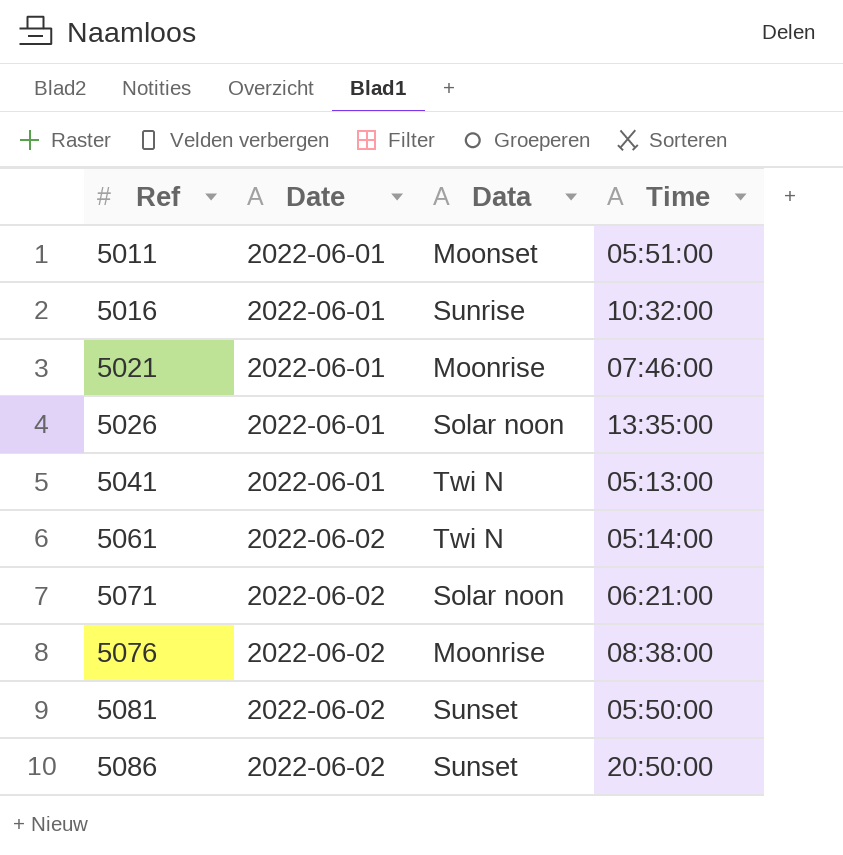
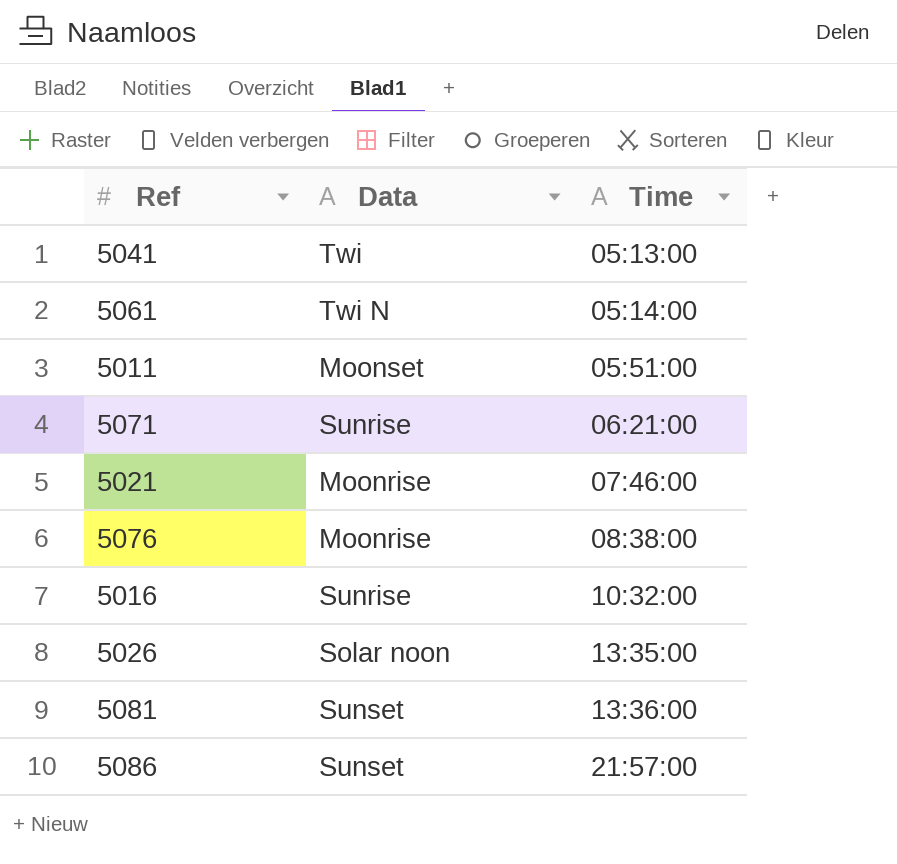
row order: Ref ascending -> Time ascending
column Date | position: 2 -> none
5041 | Data: Twi N -> Twi
5071 | Data: Solar noon -> Sunrise
5081 | Time: 05:50:00 -> 13:36:00
5086 | Time: 20:50:00 -> 21:57:00

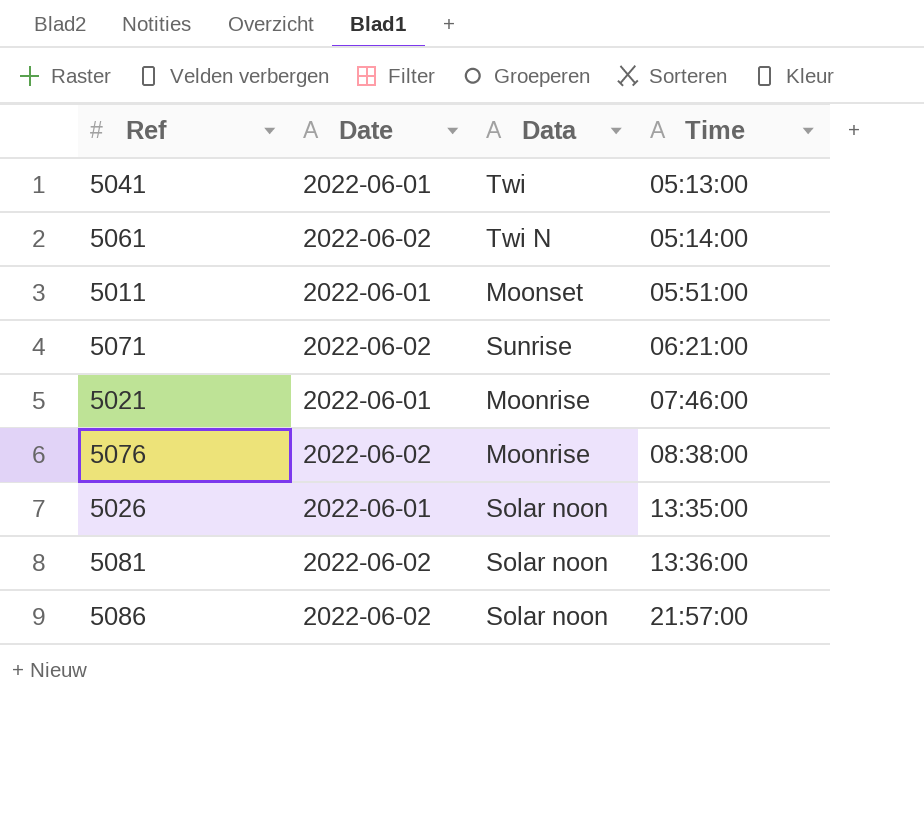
column Date | position: none -> 2
row 5016: Sunrise | 10:32:00 -> none
5081 | Data: Sunset -> Solar noon
5086 | Data: Sunset -> Solar noon

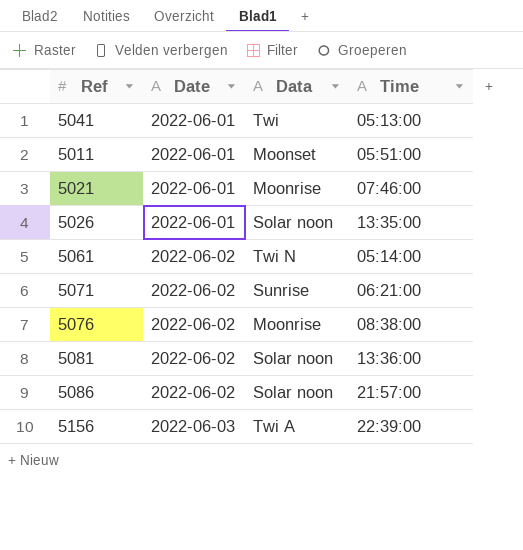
row order: Time ascending -> Date ascending
row 5156: none -> 2022-06-03 | Twi A | 22:39:00

